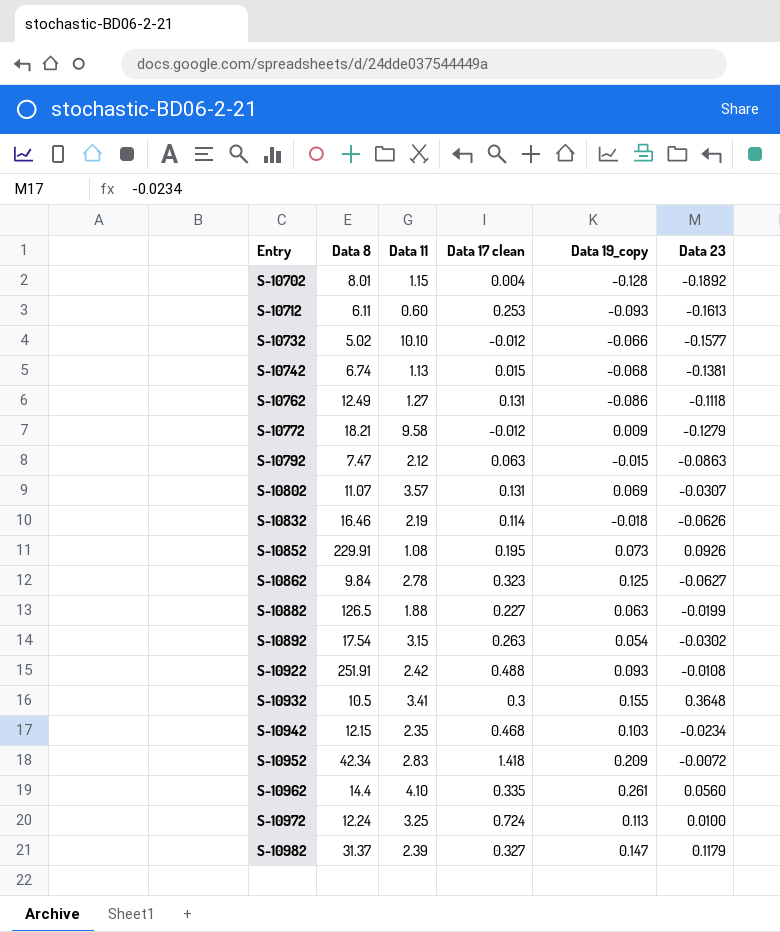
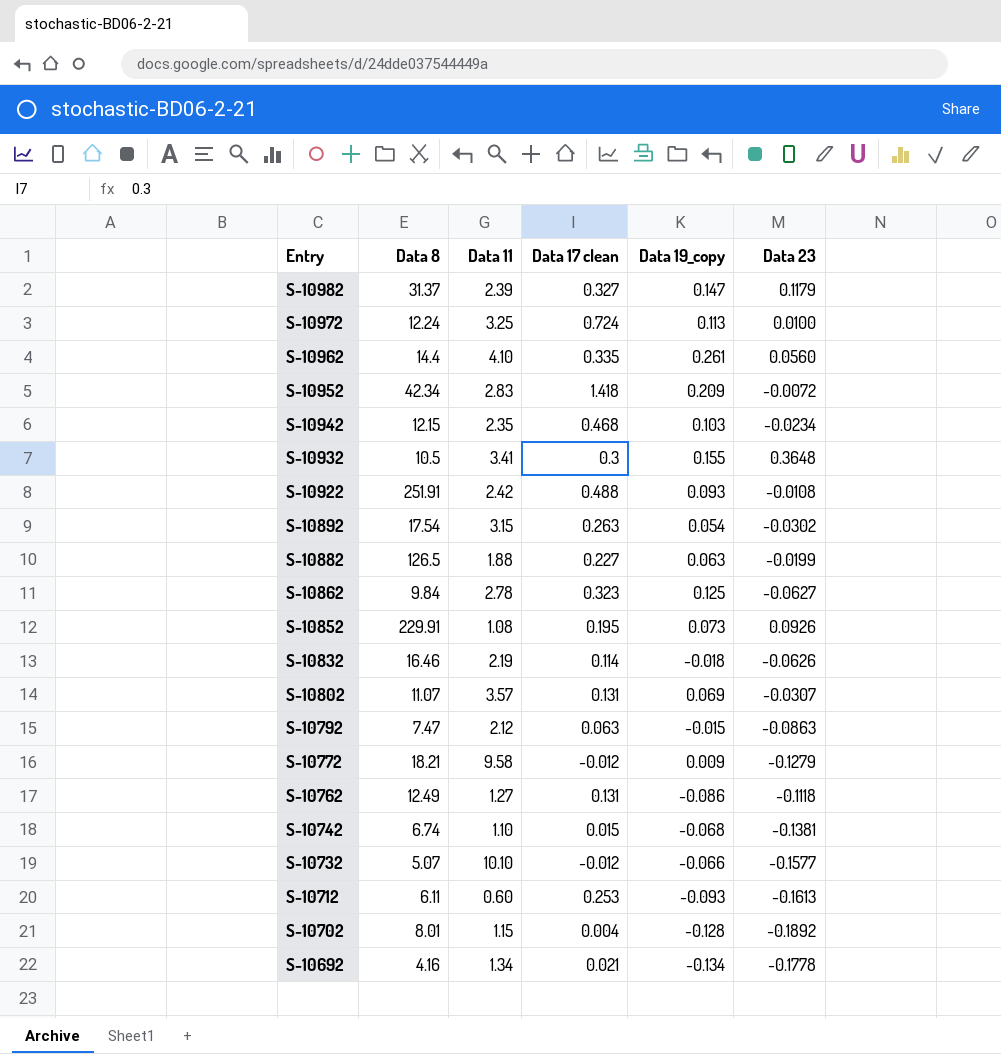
row order: Entry ascending -> Entry descending
S-10742 | Data 11: 1.13 -> 1.10
S-10732 | Data 8: 5.02 -> 5.07
row S-10692: none -> 4.16 | 1.34 | 0.021 | -0.134 | -0.1778

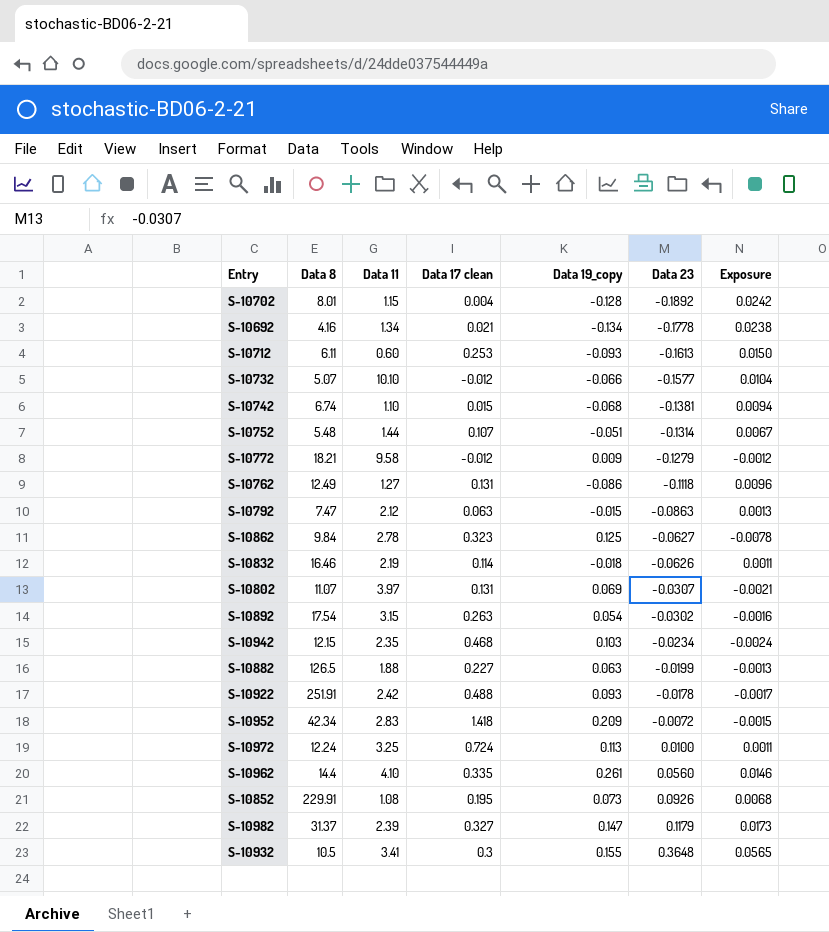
row order: Entry descending -> Data 23 ascending
column Exposure | formula: none -> [Data 19_copy] * [Data 23]
row S-10752: none -> 5.48 | 1.44 | 0.107 | -0.051 | -0.1314 | 0.0067
S-10802 | Data 11: 3.57 -> 3.97
S-10922 | Data 23: -0.0108 -> -0.0178

